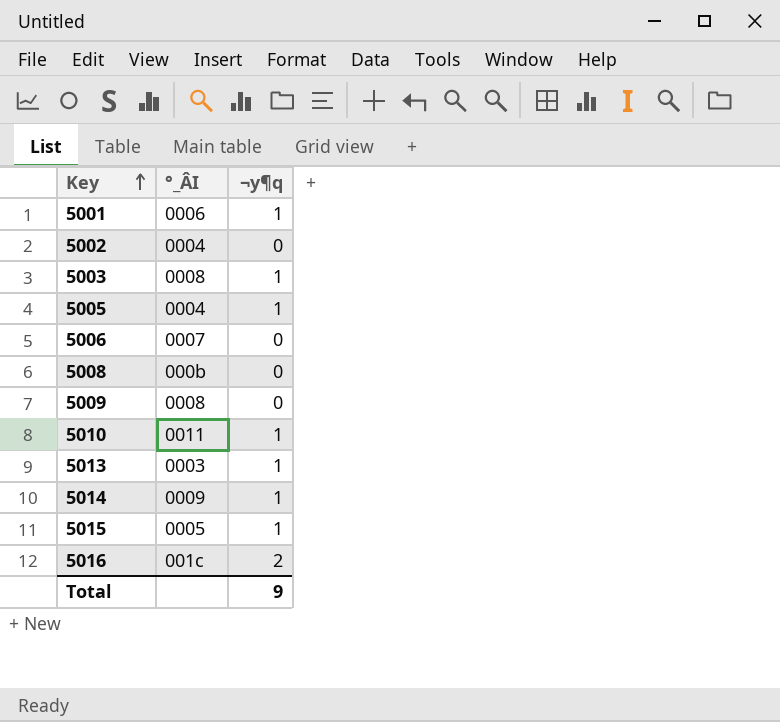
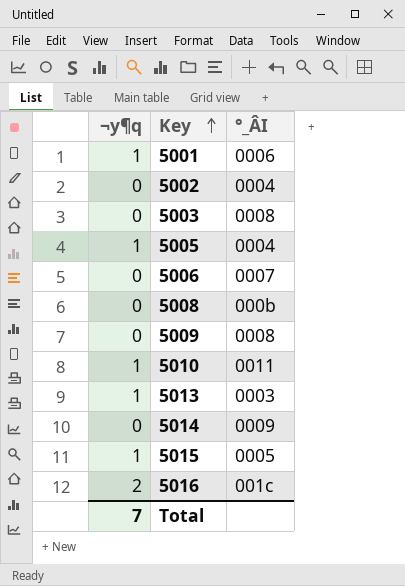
column ¬y¶q | position: 3 -> 1
5003 | ¬y¶q: 1 -> 0
5014 | ¬y¶q: 1 -> 0
Total | ¬y¶q: 9 -> 7

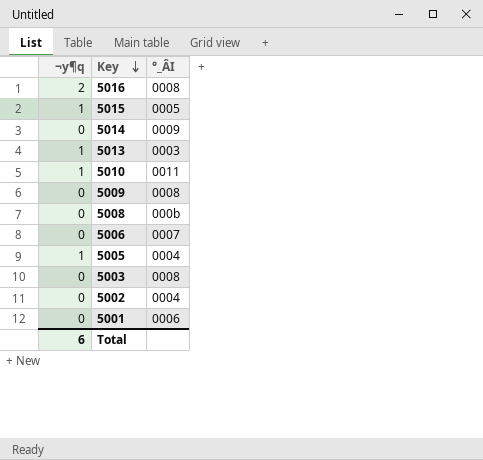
row order: Key ascending -> Key descending
5016 | °_ÂI: 001c -> 0008
5001 | ¬y¶q: 1 -> 0
Total | ¬y¶q: 7 -> 6

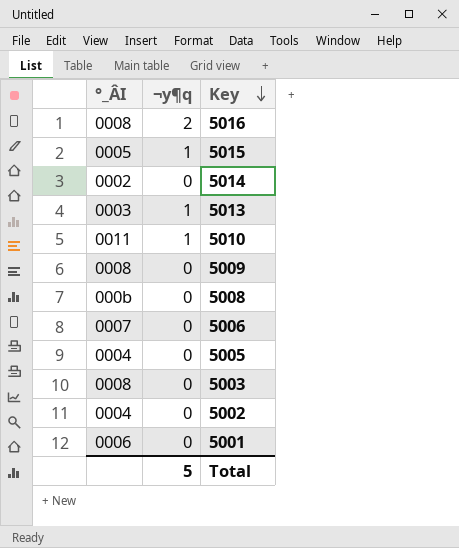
column °_ÂI | position: 3 -> 1
5014 | °_ÂI: 0009 -> 0002
5005 | ¬y¶q: 1 -> 0
Total | ¬y¶q: 6 -> 5

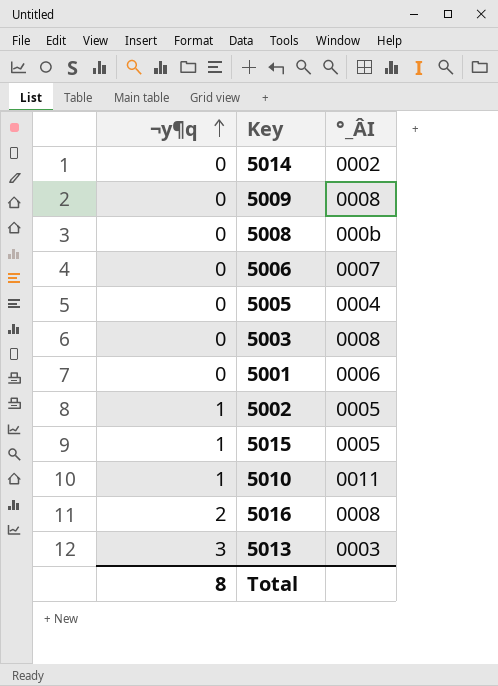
row order: Key descending -> ¬y¶q ascending
column °_ÂI | position: 1 -> 3
5002 | ¬y¶q: 0 -> 1
5002 | °_ÂI: 0004 -> 0005
5013 | ¬y¶q: 1 -> 3
Total | ¬y¶q: 5 -> 8

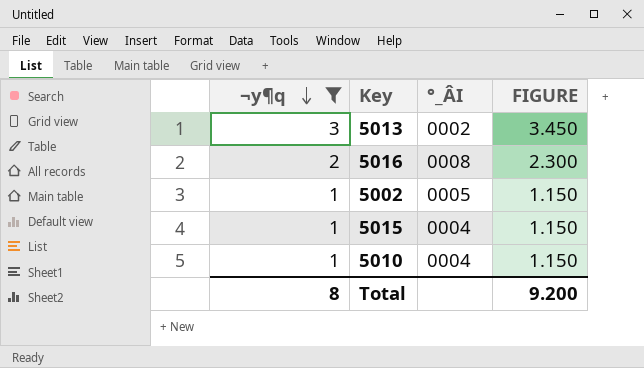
filter: none -> ¬y¶q != 0
row order: ¬y¶q ascending -> ¬y¶q descending
column FIGURE | formula: none -> [¬y¶q] * 1.15
5013 | °_ÂI: 0003 -> 0002
5015 | °_ÂI: 0005 -> 0004
5010 | °_ÂI: 0011 -> 0004

